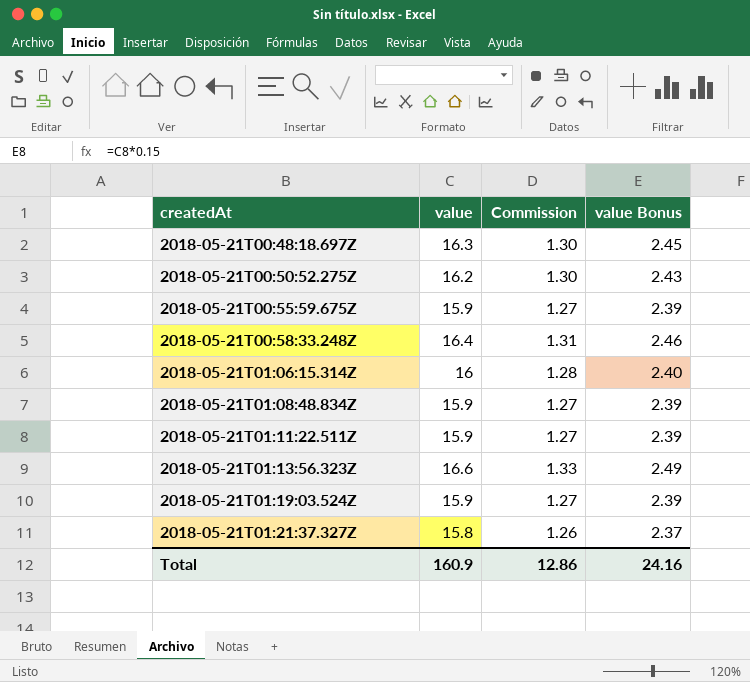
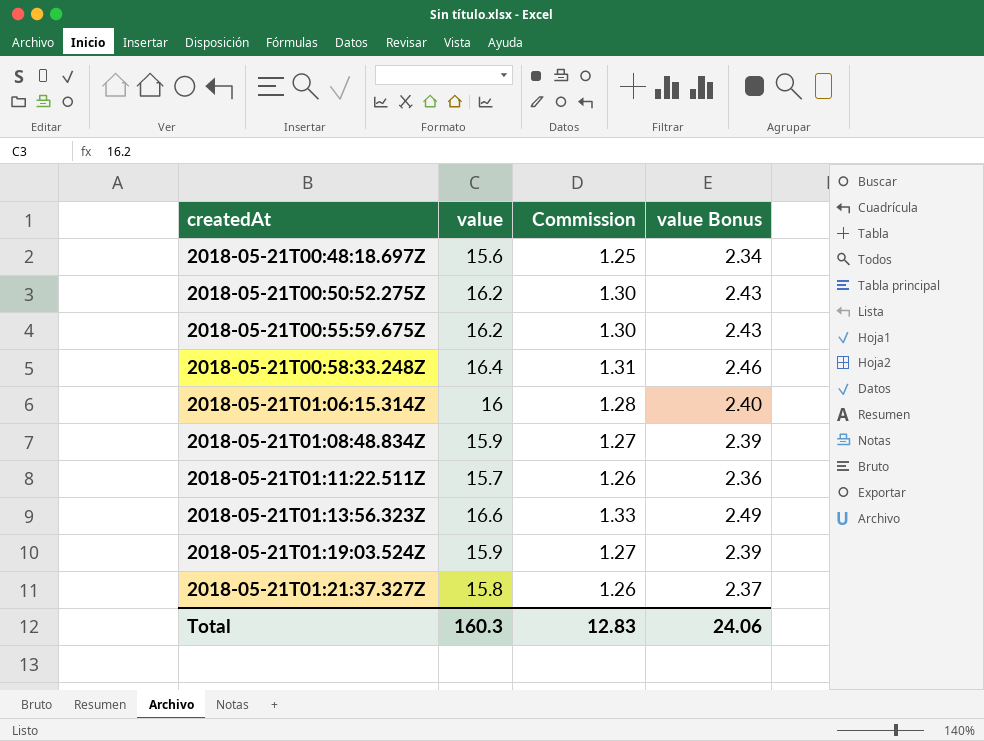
2018-05-21T00:48:18.697Z | value: 16.3 -> 15.6
2018-05-21T00:48:18.697Z | Commission: 1.30 -> 1.25
2018-05-21T00:48:18.697Z | value Bonus: 2.45 -> 2.34
2018-05-21T00:55:59.675Z | value: 15.9 -> 16.2
2018-05-21T00:55:59.675Z | Commission: 1.27 -> 1.30
2018-05-21T00:55:59.675Z | value Bonus: 2.39 -> 2.43
2018-05-21T01:11:22.511Z | value: 15.9 -> 15.7
2018-05-21T01:11:22.511Z | Commission: 1.27 -> 1.26
2018-05-21T01:11:22.511Z | value Bonus: 2.39 -> 2.36
Total | value: 160.9 -> 160.3
Total | Commission: 12.86 -> 12.83
Total | value Bonus: 24.16 -> 24.06

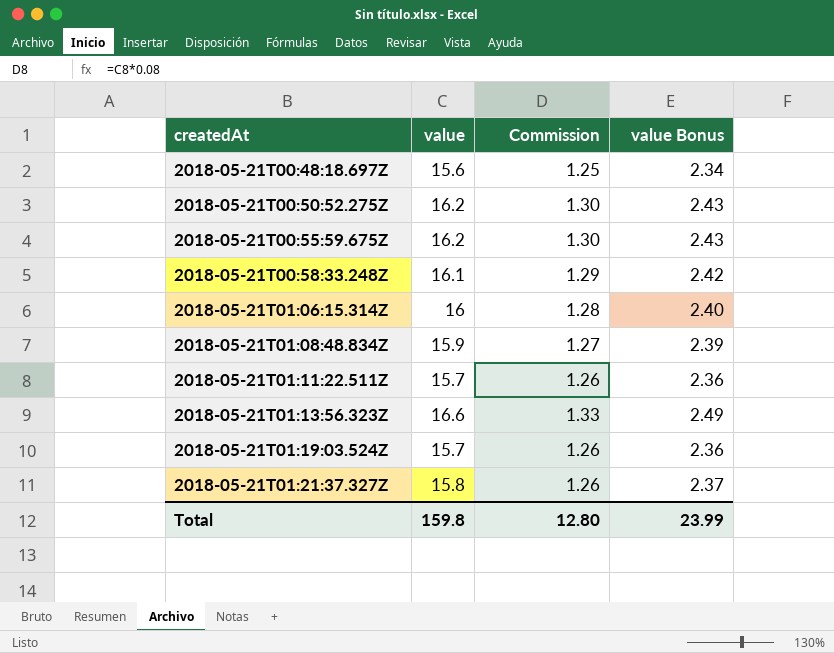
2018-05-21T00:58:33.248Z | value: 16.4 -> 16.1
2018-05-21T00:58:33.248Z | Commission: 1.31 -> 1.29
2018-05-21T00:58:33.248Z | value Bonus: 2.46 -> 2.42
2018-05-21T01:19:03.524Z | value: 15.9 -> 15.7
2018-05-21T01:19:03.524Z | Commission: 1.27 -> 1.26
2018-05-21T01:19:03.524Z | value Bonus: 2.39 -> 2.36
Total | value: 160.3 -> 159.8
Total | Commission: 12.83 -> 12.80
Total | value Bonus: 24.06 -> 23.99

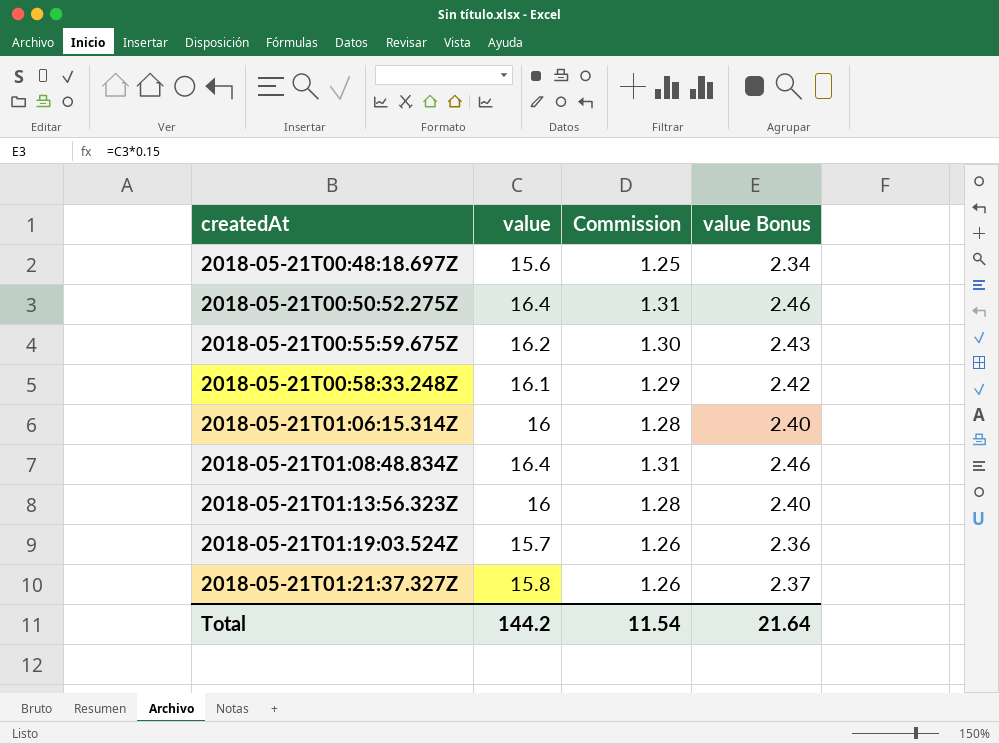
row 2018-05-21T01:11:22.511Z: 15.7 | 1.26 | 2.36 -> none
2018-05-21T00:50:52.275Z | value: 16.2 -> 16.4
2018-05-21T00:50:52.275Z | Commission: 1.30 -> 1.31
2018-05-21T00:50:52.275Z | value Bonus: 2.43 -> 2.46
2018-05-21T01:08:48.834Z | value: 15.9 -> 16.4
2018-05-21T01:08:48.834Z | Commission: 1.27 -> 1.31
2018-05-21T01:08:48.834Z | value Bonus: 2.39 -> 2.46
2018-05-21T01:13:56.323Z | value: 16.6 -> 16
2018-05-21T01:13:56.323Z | Commission: 1.33 -> 1.28
2018-05-21T01:13:56.323Z | value Bonus: 2.49 -> 2.40
Total | value: 159.8 -> 144.2
Total | Commission: 12.80 -> 11.54
Total | value Bonus: 23.99 -> 21.64

